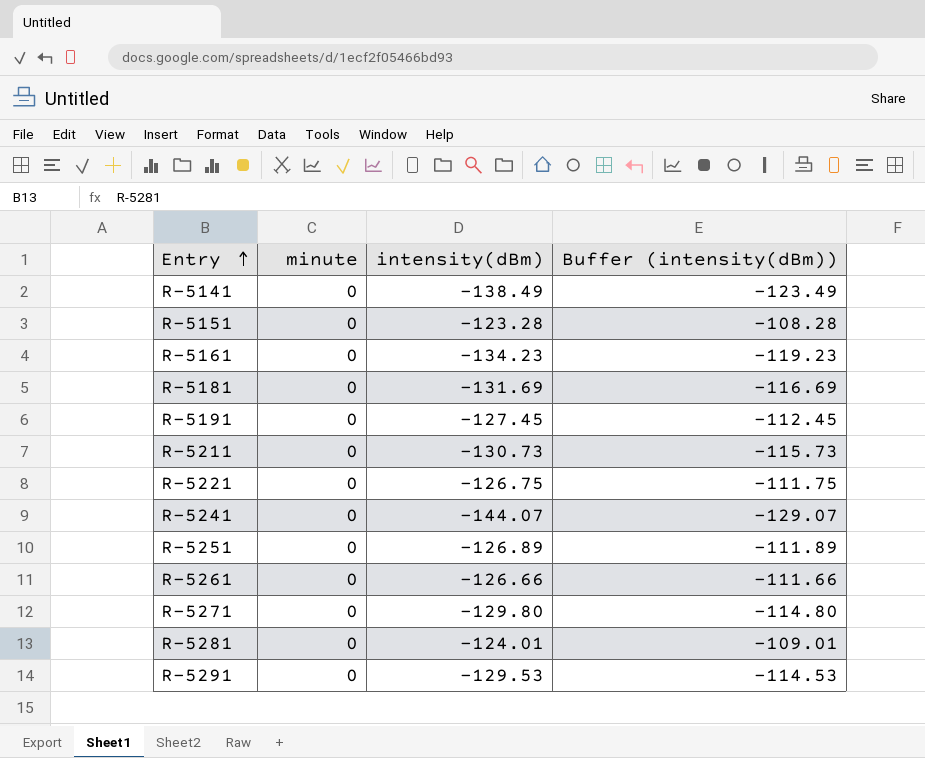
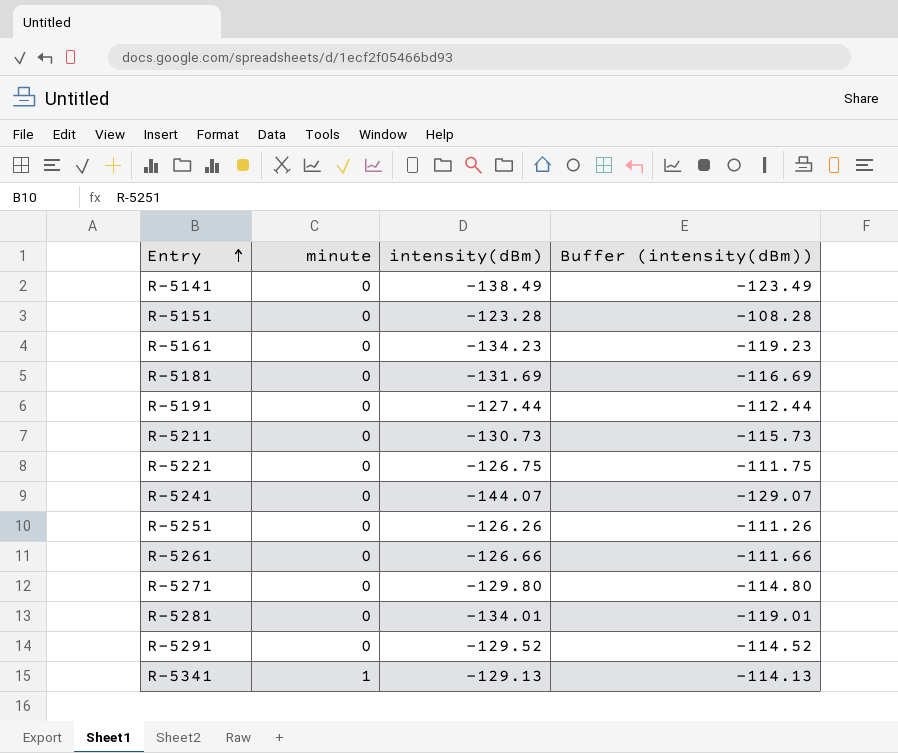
R-5191 | intensity(dBm): -127.45 -> -127.44
R-5191 | Buffer (intensity(dBm)): -112.45 -> -112.44
R-5251 | intensity(dBm): -126.89 -> -126.26
R-5251 | Buffer (intensity(dBm)): -111.89 -> -111.26
R-5281 | intensity(dBm): -124.01 -> -134.01
R-5281 | Buffer (intensity(dBm)): -109.01 -> -119.01
R-5291 | intensity(dBm): -129.53 -> -129.52
R-5291 | Buffer (intensity(dBm)): -114.53 -> -114.52
row R-5341: none -> 1 | -129.13 | -114.13

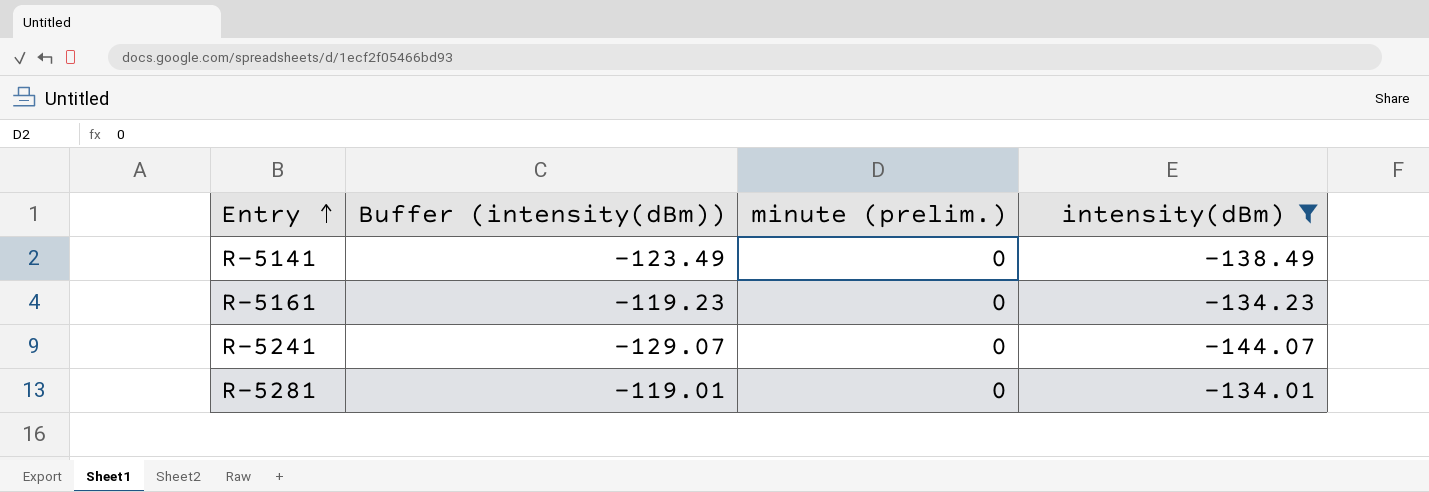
filter: none -> intensity(dBm) <= -134.01
column Buffer (intensity(dBm)) | position: 4 -> 2
column name: minute -> minute (prelim.)

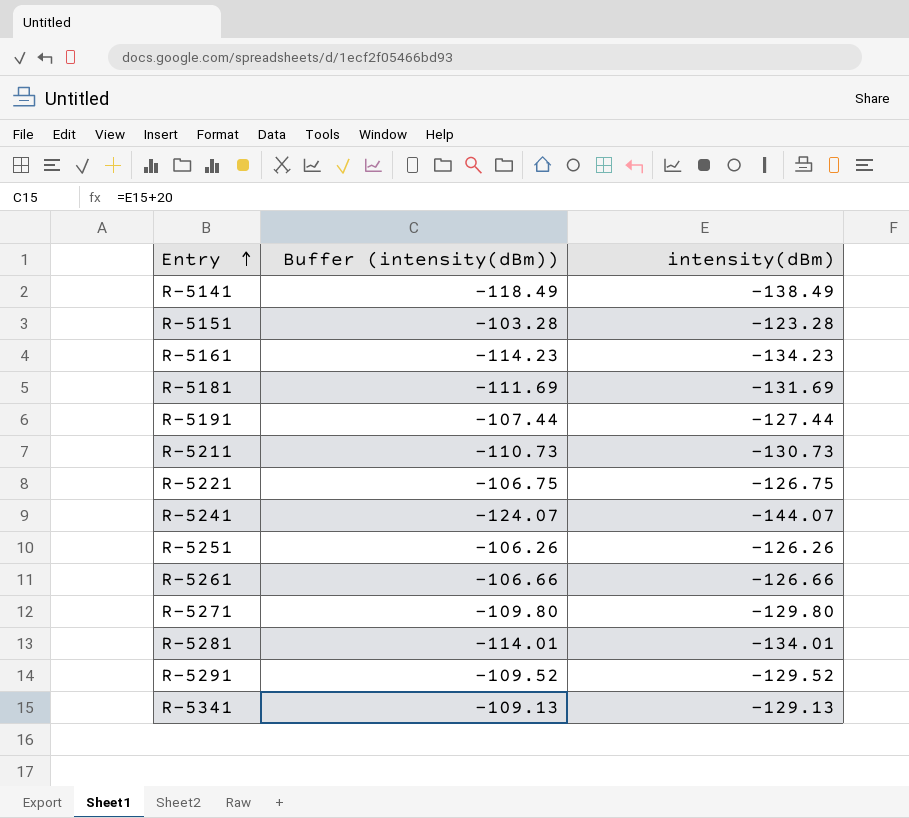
filter: intensity(dBm) <= -134.01 -> none
column minute (prelim.) | position: 3 -> none
column Buffer (intensity(dBm)) | formula: [intensity(dBm)] + 15 -> [intensity(dBm)] + 20

